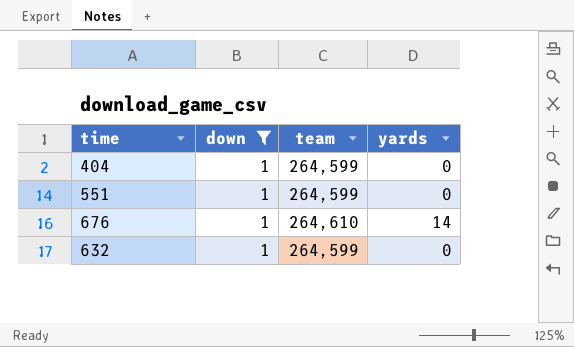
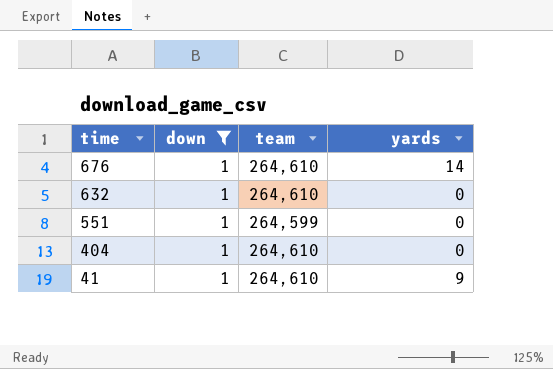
row order: none -> time descending
632 | team: 264,599 -> 264,610
404 | team: 264,599 -> 264,610
row 41: none -> 1 | 264,610 | 9

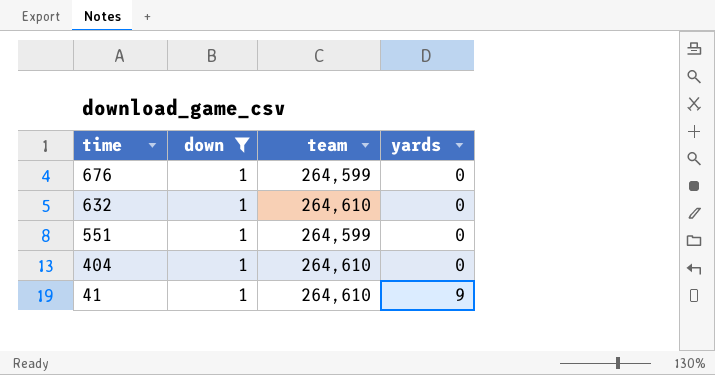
676 | team: 264,610 -> 264,599
676 | yards: 14 -> 0

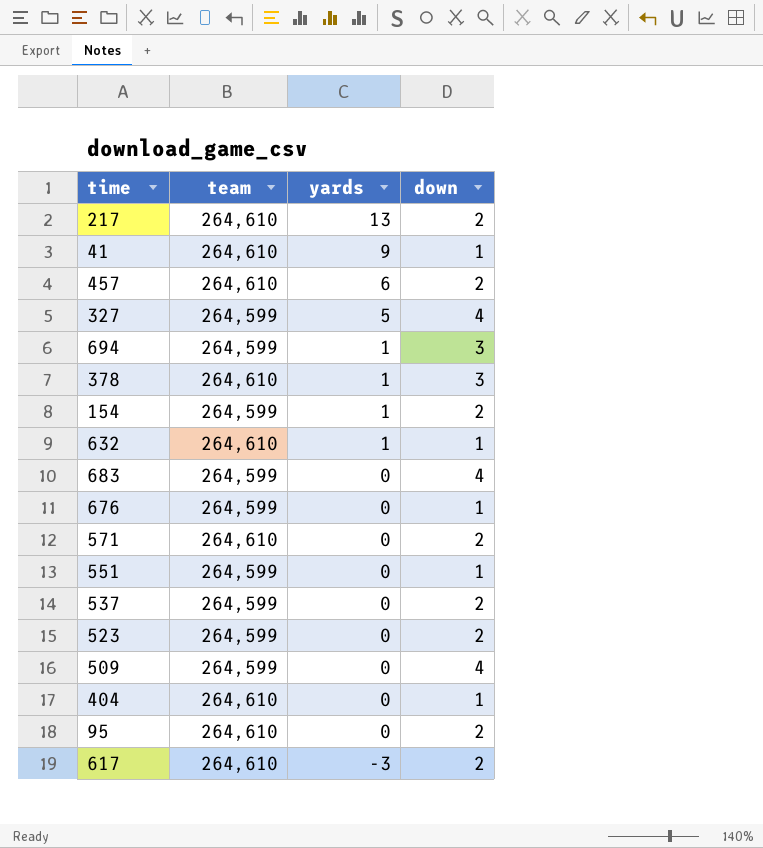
filter: down = 1 -> none
row order: time descending -> yards descending
column down | position: 2 -> 4
632 | yards: 0 -> 1

